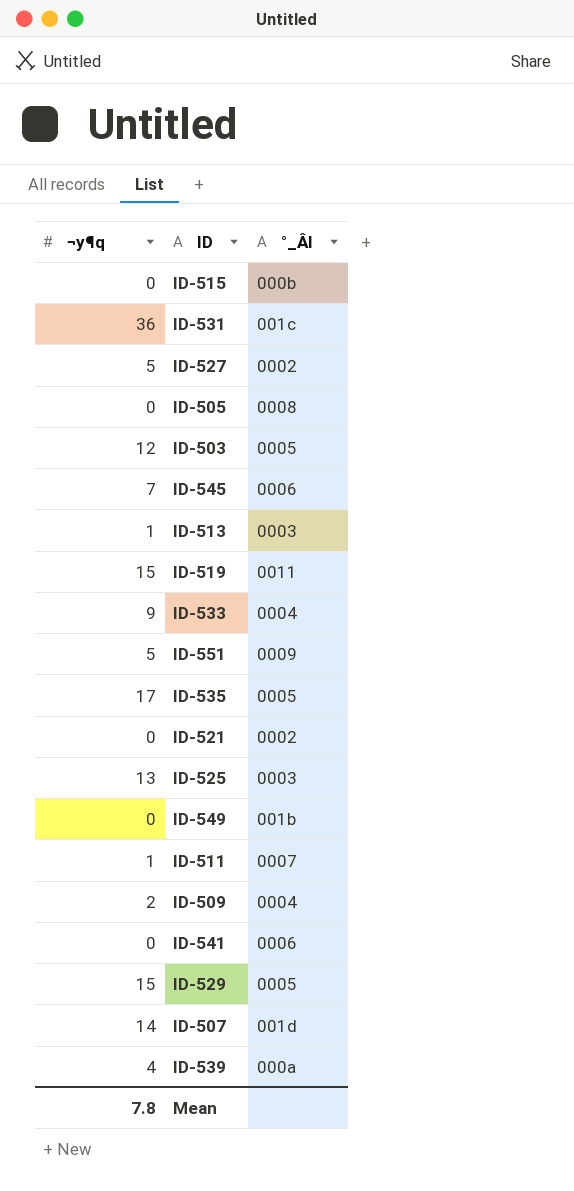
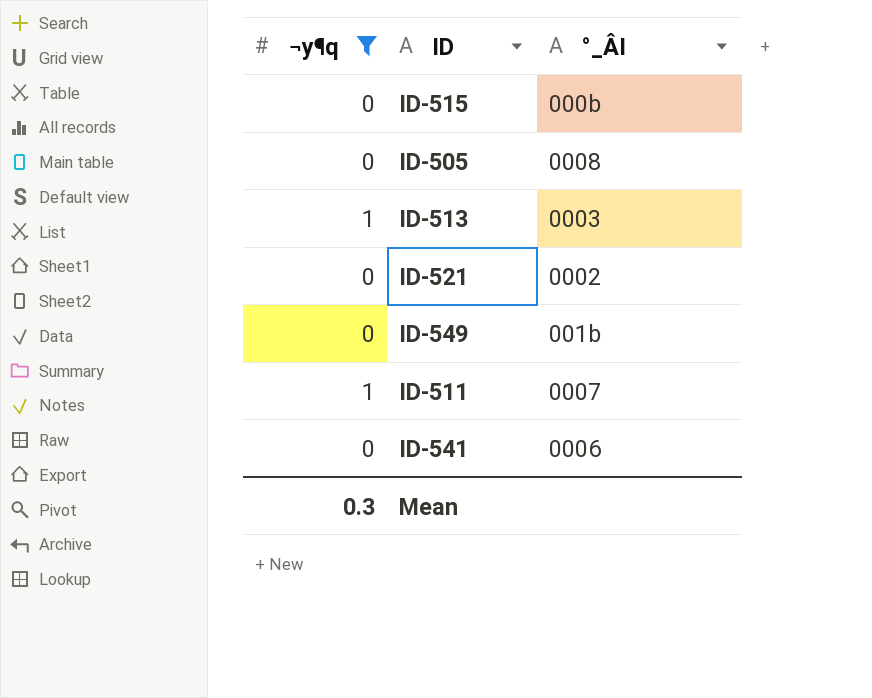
filter: none -> ¬y¶q <= 1
Mean | ¬y¶q: 7.8 -> 0.3

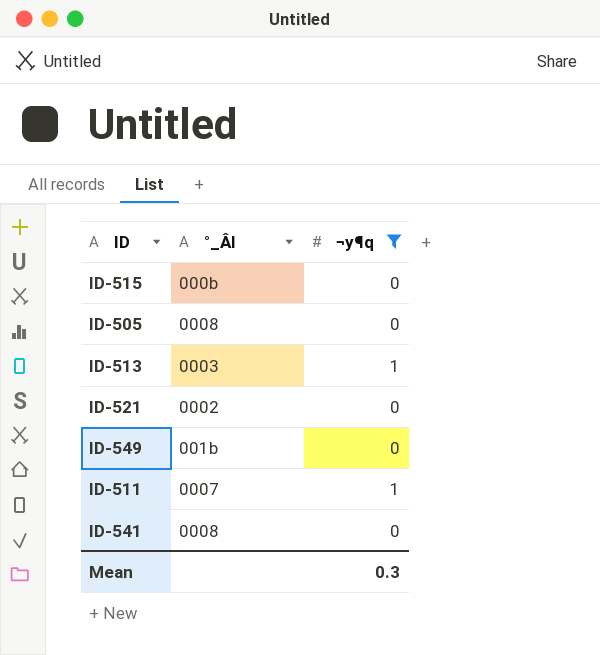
column ¬y¶q | position: 1 -> 3
ID-541 | °_ÂI: 0006 -> 0008

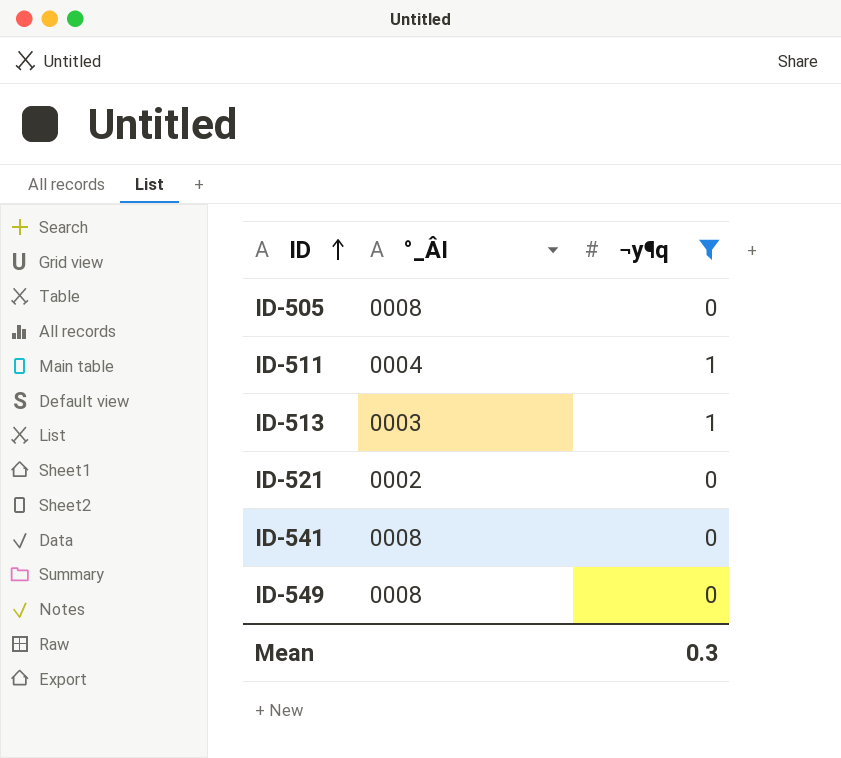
row order: none -> ID ascending
row ID-515: 000b | 0 -> none
ID-511 | °_ÂI: 0007 -> 0004
ID-549 | °_ÂI: 001b -> 0008

